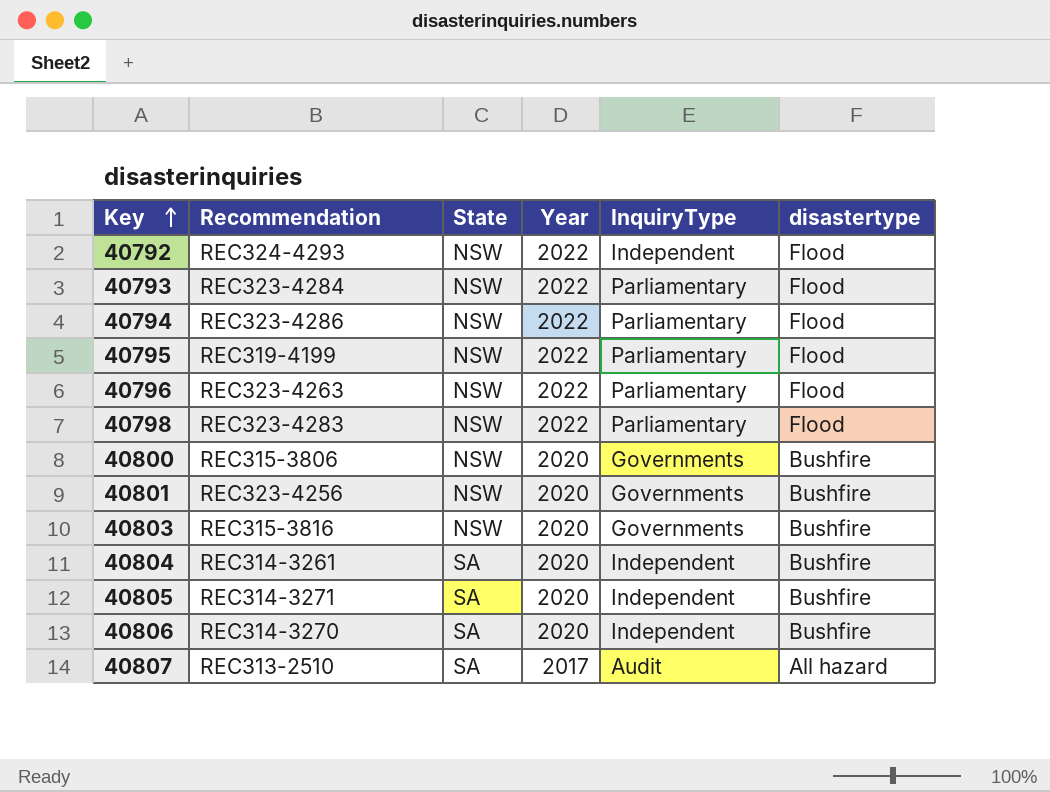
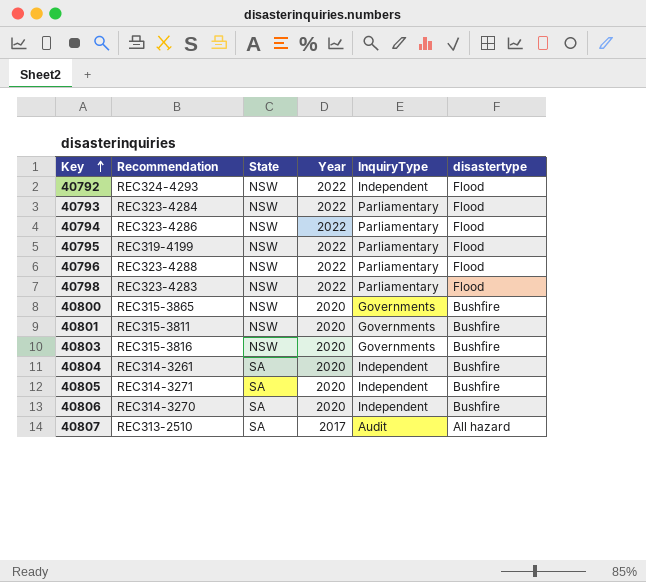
40796 | Recommendation: REC323-4263 -> REC323-4288
40800 | Recommendation: REC315-3806 -> REC315-3865
40801 | Recommendation: REC323-4256 -> REC315-3811

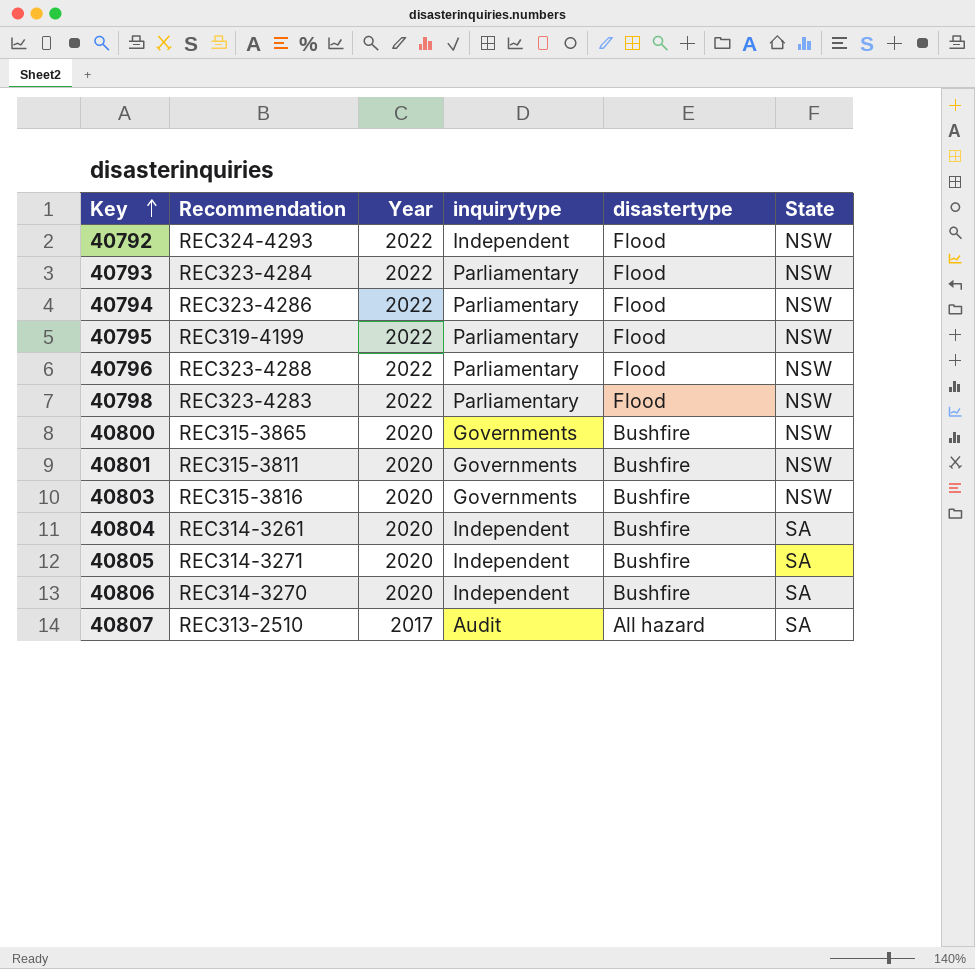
column name: InquiryType -> inquirytype
column State | position: 3 -> 6

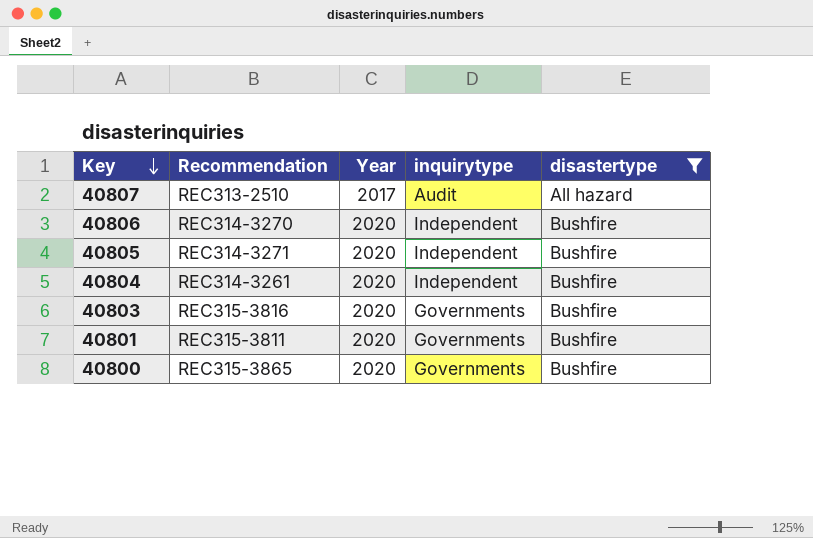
filter: none -> disastertype != Flood
row order: Key ascending -> Key descending
column State | position: 6 -> none

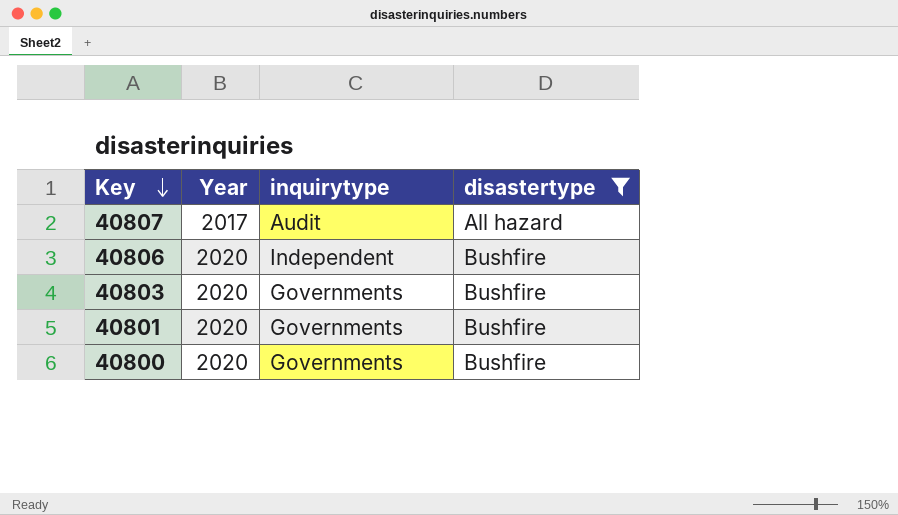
column Recommendation | position: 2 -> none
row 40805: REC314-3271 | 2020 | Independent | Bushfire -> none
row 40804: REC314-3261 | 2020 | Independent | Bushfire -> none

